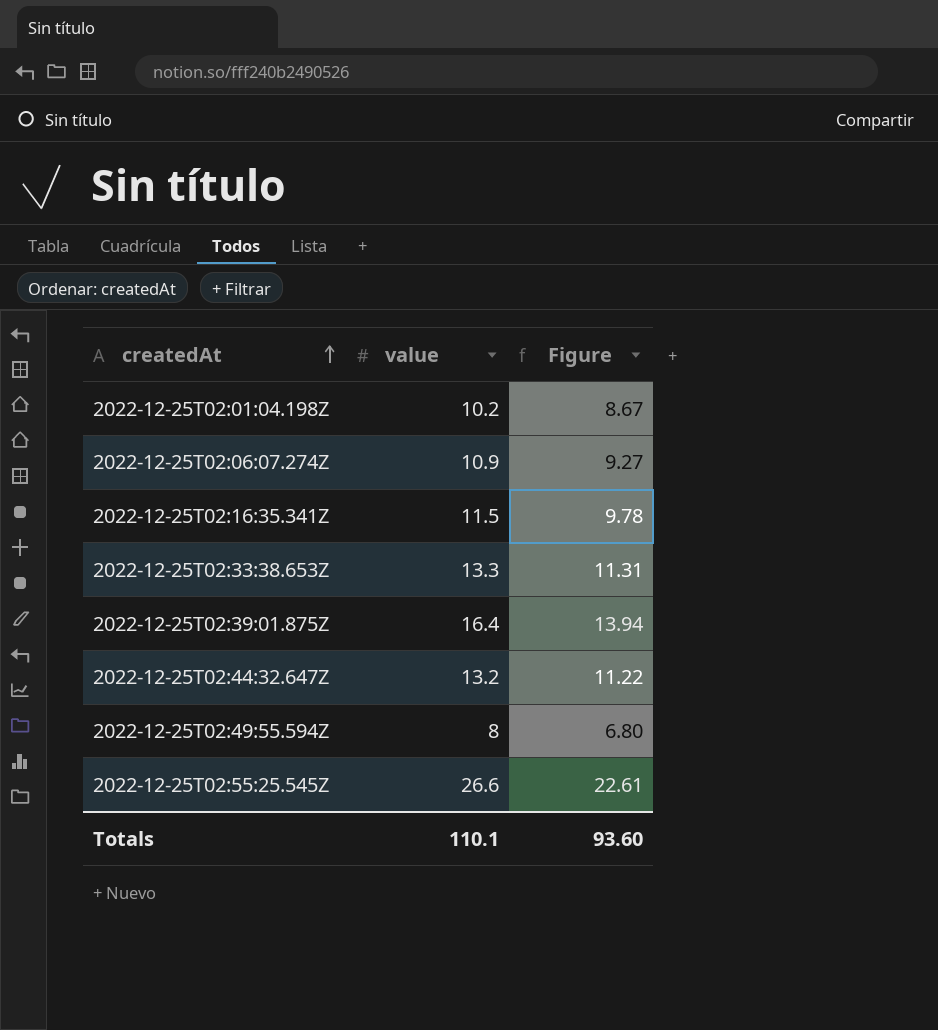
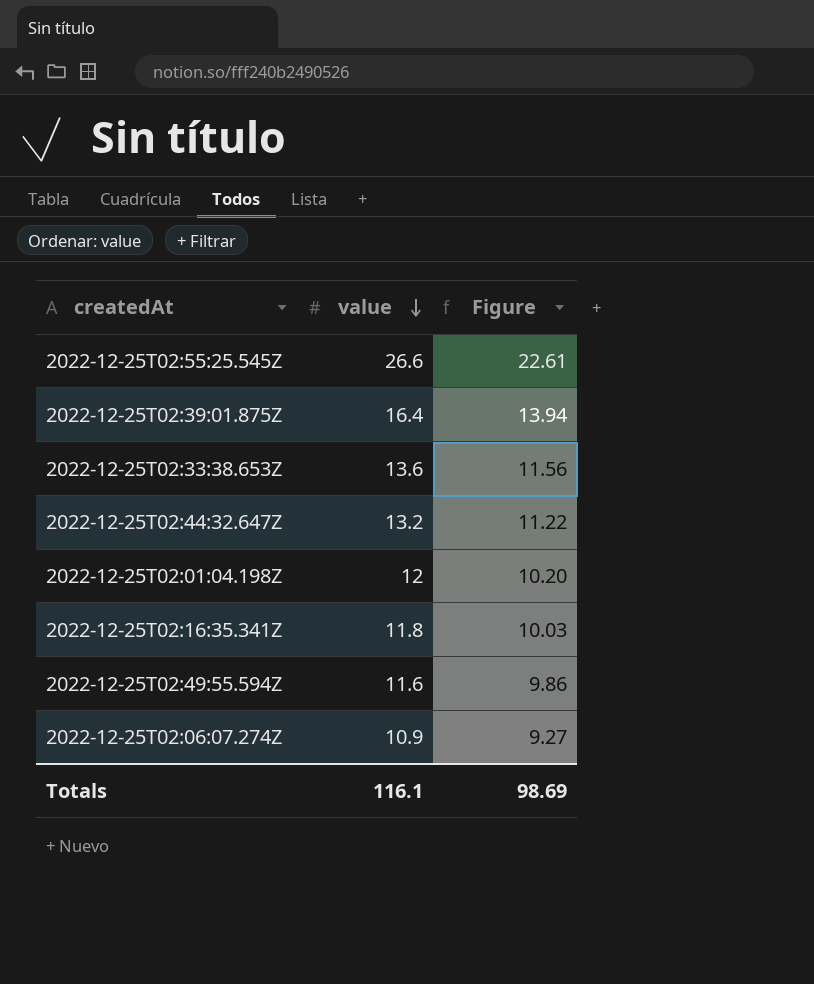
row order: createdAt ascending -> value descending
2022-12-25T02:33:38.653Z | value: 13.3 -> 13.6
2022-12-25T02:33:38.653Z | Figure: 11.31 -> 11.56
2022-12-25T02:01:04.198Z | value: 10.2 -> 12
2022-12-25T02:01:04.198Z | Figure: 8.67 -> 10.20
2022-12-25T02:16:35.341Z | value: 11.5 -> 11.8
2022-12-25T02:16:35.341Z | Figure: 9.78 -> 10.03
2022-12-25T02:49:55.594Z | value: 8 -> 11.6
2022-12-25T02:49:55.594Z | Figure: 6.80 -> 9.86
Totals | value: 110.1 -> 116.1
Totals | Figure: 93.60 -> 98.69

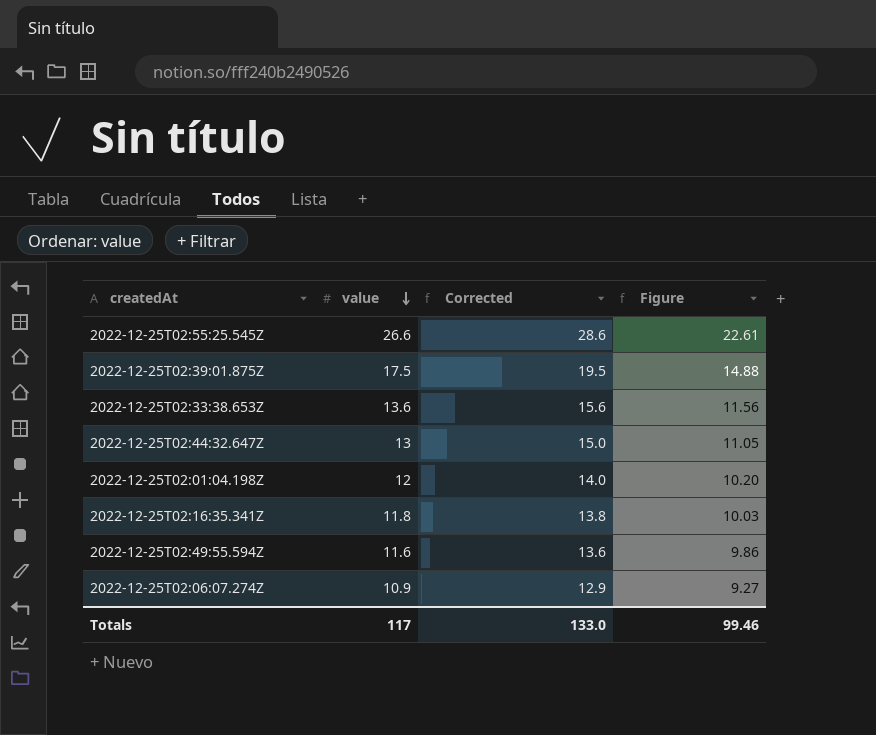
column Corrected | formula: none -> [value] + 2
2022-12-25T02:39:01.875Z | value: 16.4 -> 17.5
2022-12-25T02:39:01.875Z | Figure: 13.94 -> 14.88
2022-12-25T02:44:32.647Z | value: 13.2 -> 13
2022-12-25T02:44:32.647Z | Figure: 11.22 -> 11.05
Totals | value: 116.1 -> 117
Totals | Figure: 98.69 -> 99.46

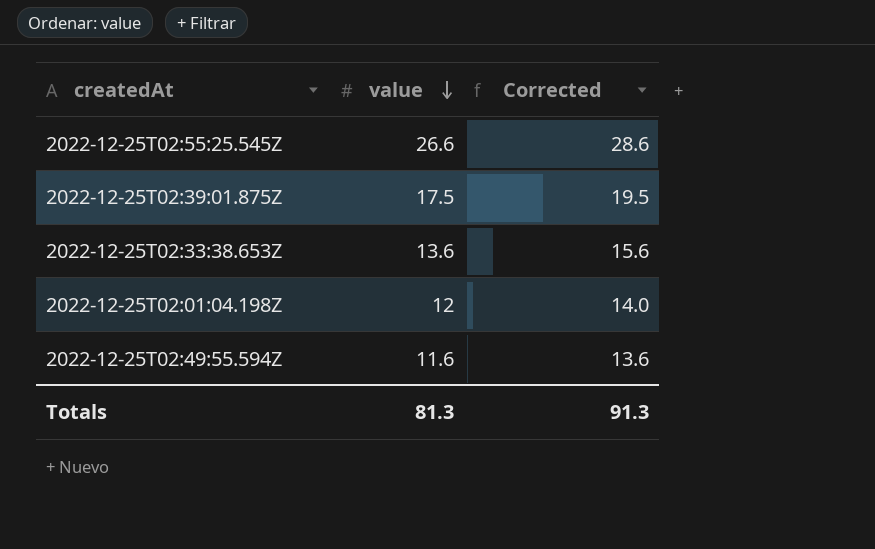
column Figure | formula: [value] * 0.85 -> none
row 2022-12-25T02:44:32.647Z: 13 | 15.0 | 11.05 -> none
row 2022-12-25T02:16:35.341Z: 11.8 | 13.8 | 10.03 -> none
row 2022-12-25T02:06:07.274Z: 10.9 | 12.9 | 9.27 -> none
Totals | value: 117 -> 81.3
Totals | Corrected: 133.0 -> 91.3

